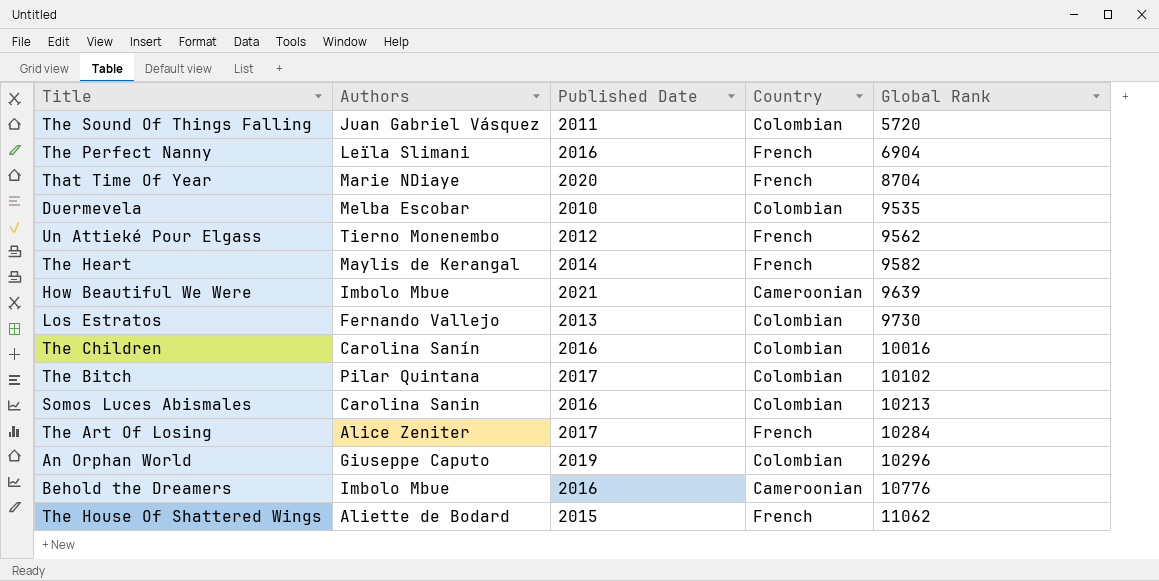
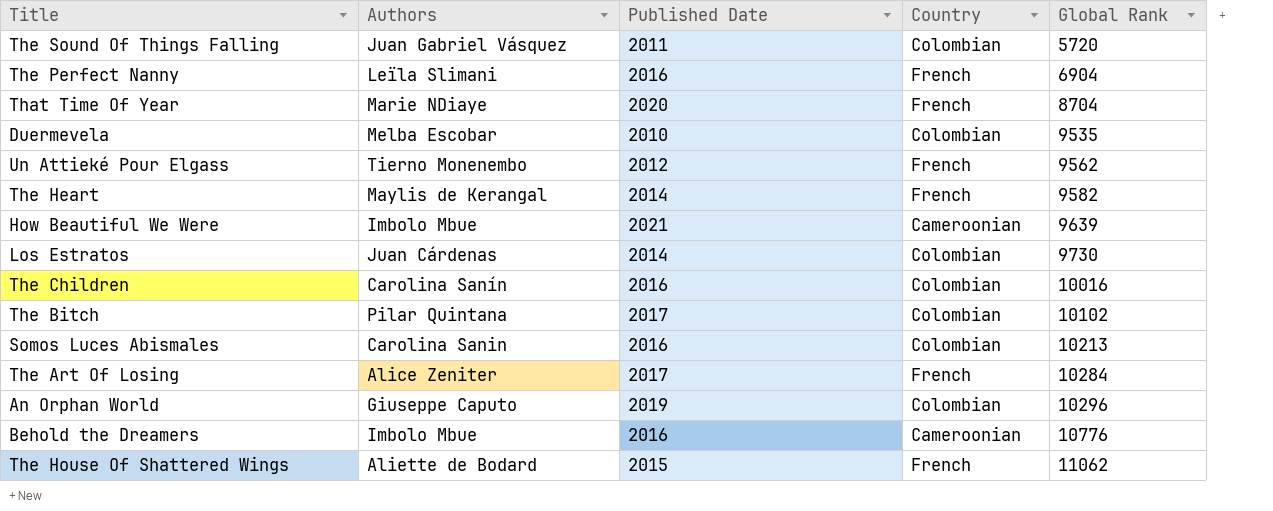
Los Estratos | Authors: Fernando Vallejo -> Juan Cárdenas
Los Estratos | Published Date: 2013 -> 2014

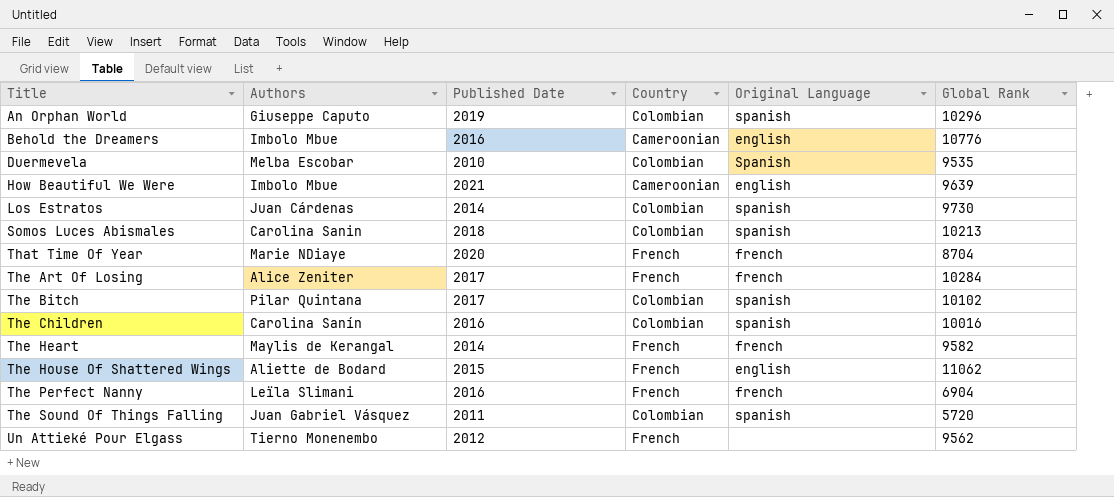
row order: Global Rank ascending -> Title ascending
column Original Language | position: none -> 5
Somos Luces Abismales | Published Date: 2016 -> 2018

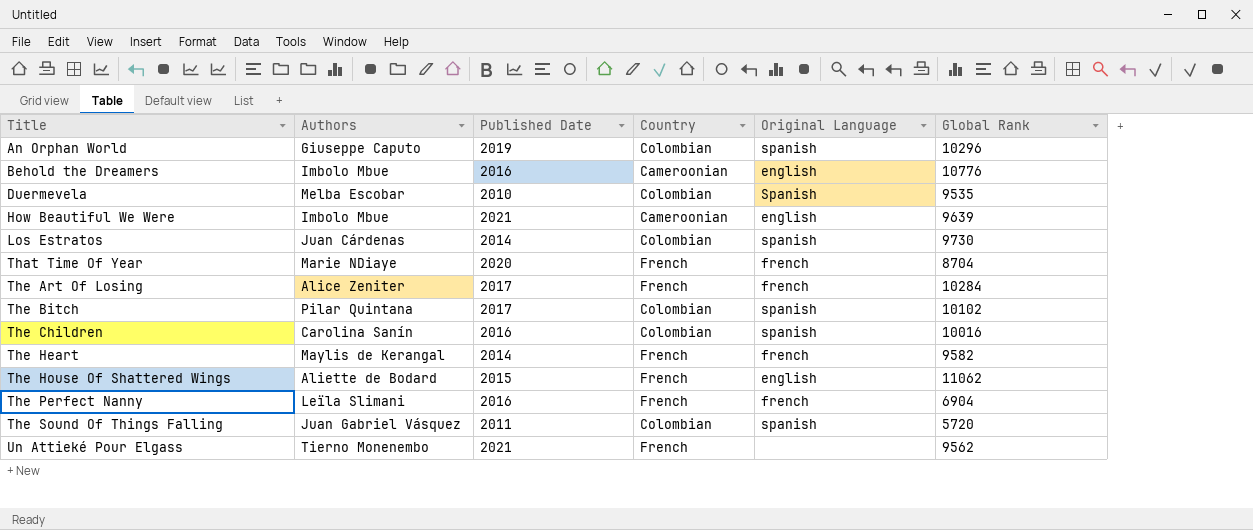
row Somos Luces Abismales: Carolina Sanin | 2018 | Colombian | spanish | 10213 -> none
Un Attieké Pour Elgass | Published Date: 2012 -> 2021

